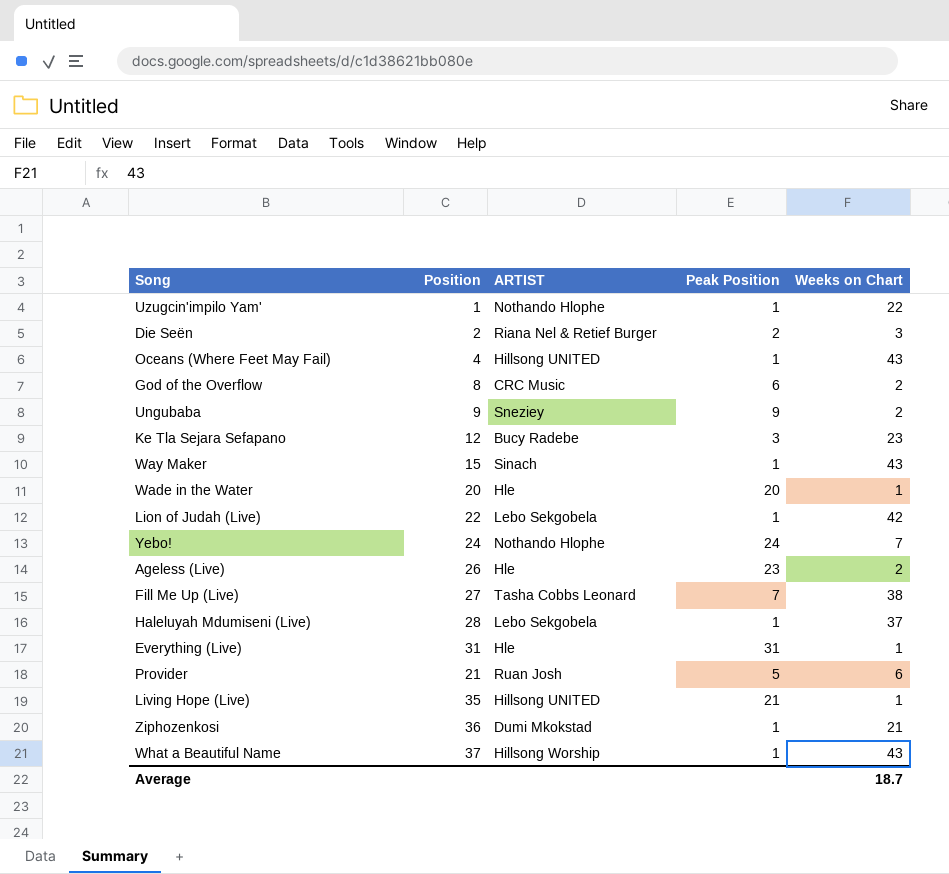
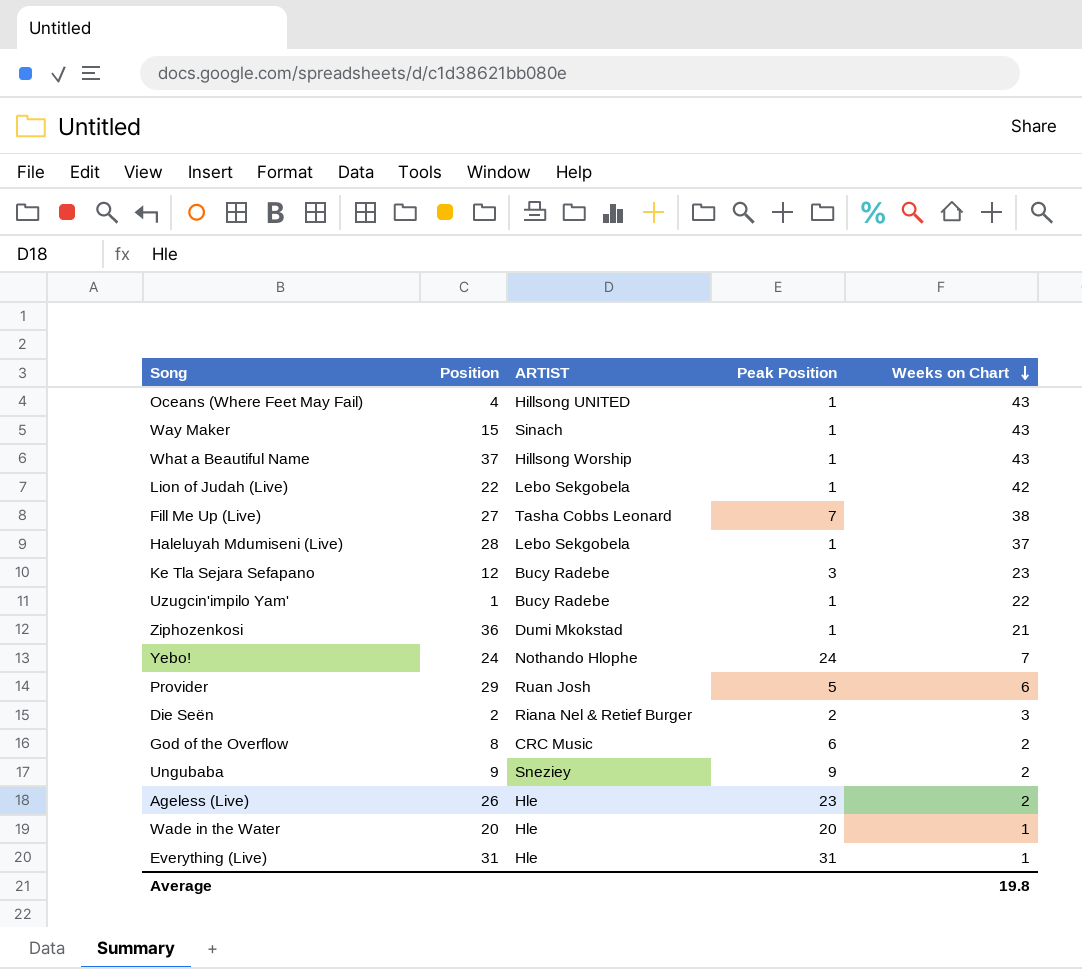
row order: none -> Weeks on Chart descending
row Living Hope (Live): 35 | Hillsong UNITED | 21 | 1 -> none
Uzugcin'impilo Yam' | ARTIST: Nothando Hlophe -> Bucy Radebe
Provider | Position: 21 -> 29
Average | Weeks on Chart: 18.7 -> 19.8

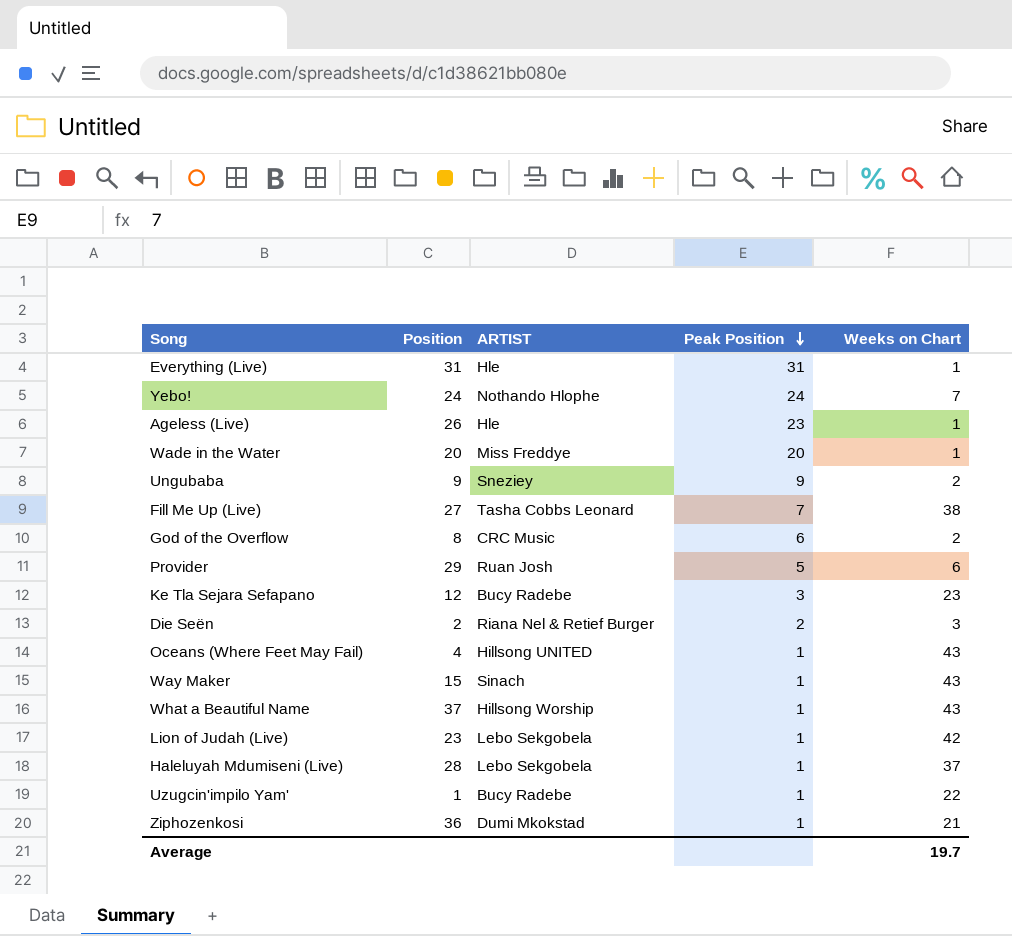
row order: Weeks on Chart descending -> Peak Position descending
Ageless (Live) | Weeks on Chart: 2 -> 1
Wade in the Water | ARTIST: Hle -> Miss Freddye
Lion of Judah (Live) | Position: 22 -> 23
Average | Weeks on Chart: 19.8 -> 19.7

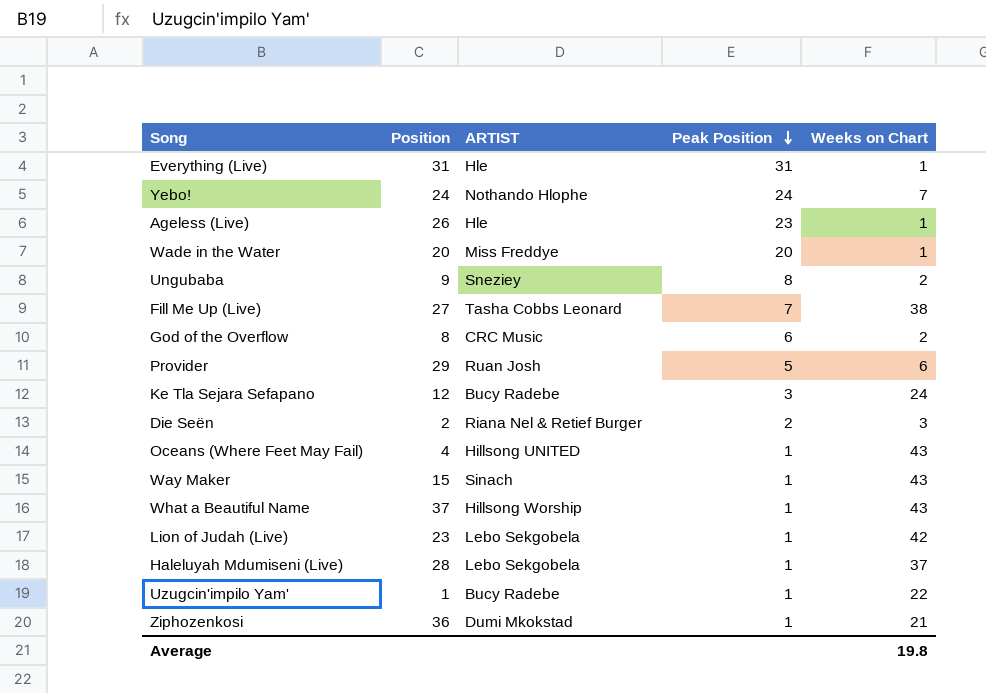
Ungubaba | Peak Position: 9 -> 8
Ke Tla Sejara Sefapano | Weeks on Chart: 23 -> 24
Average | Weeks on Chart: 19.7 -> 19.8

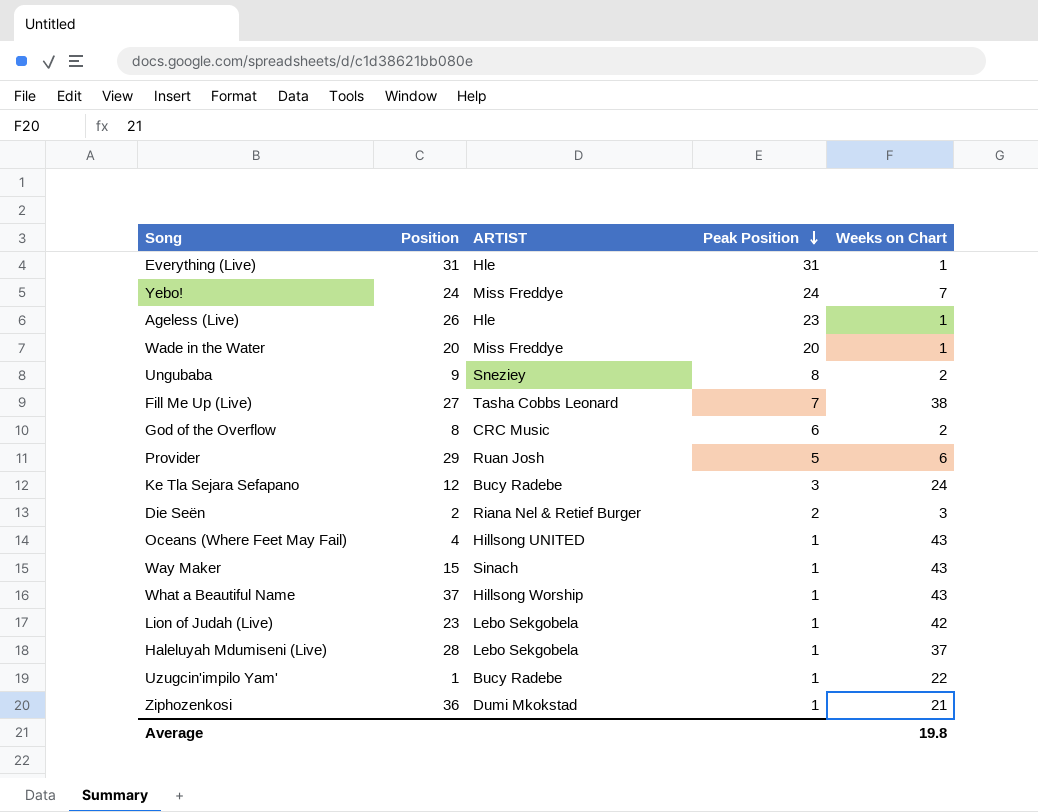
Yebo! | ARTIST: Nothando Hlophe -> Miss Freddye

